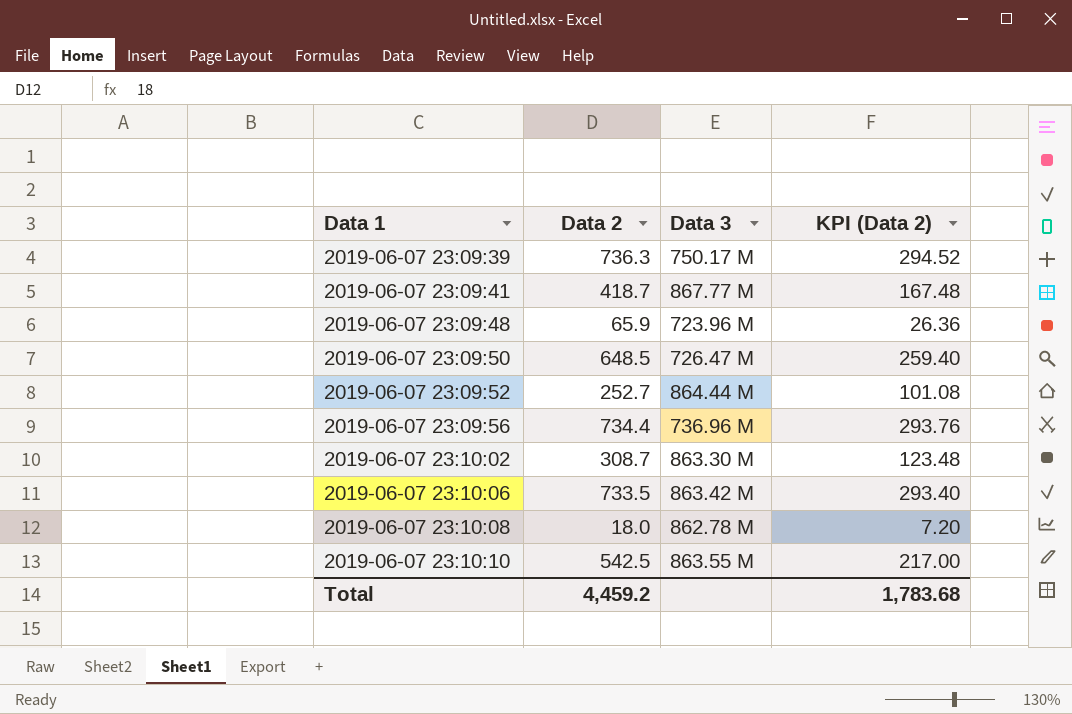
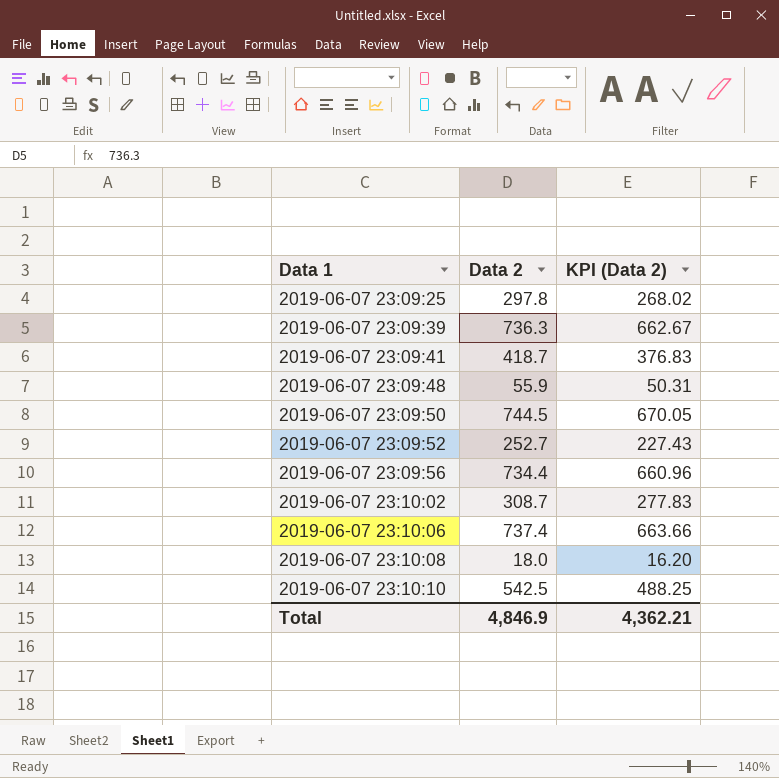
column Data 3 | position: 3 -> none
column KPI (Data 2) | formula: [Data 2] * 0.4 -> [Data 2] * 0.9
row 2019-06-07 23:09:25: none -> 297.8 | 268.02
2019-06-07 23:09:48 | Data 2: 65.9 -> 55.9
2019-06-07 23:09:50 | Data 2: 648.5 -> 744.5
2019-06-07 23:10:06 | Data 2: 733.5 -> 737.4
Total | Data 2: 4,459.2 -> 4,846.9
Total | KPI (Data 2): 1,783.68 -> 4,362.21

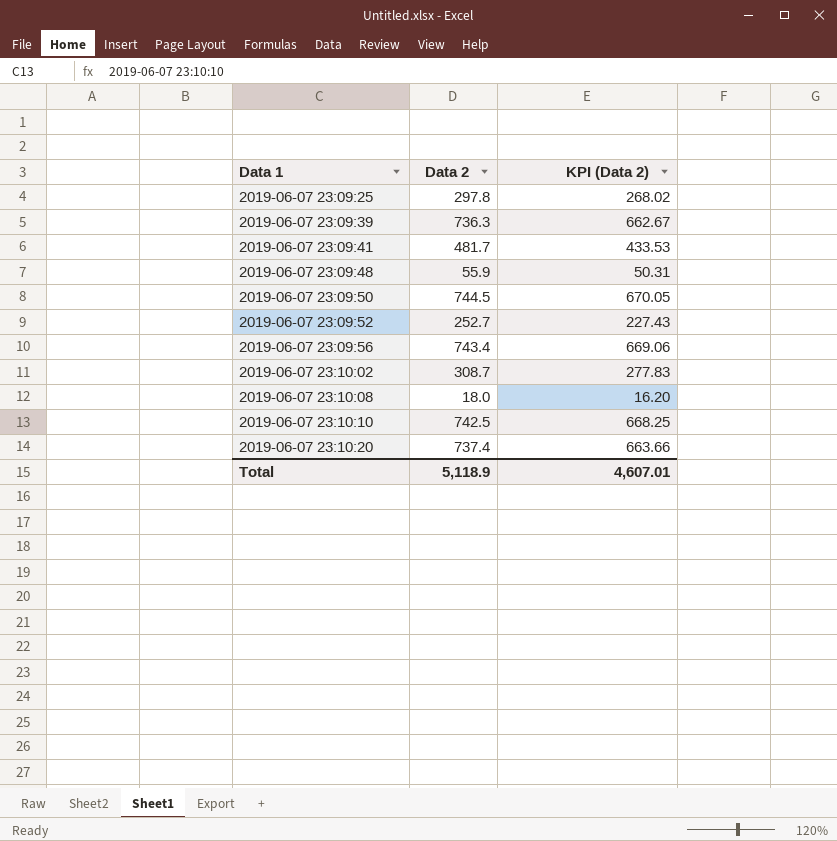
row 2019-06-07 23:10:06: 737.4 | 663.66 -> none
2019-06-07 23:09:41 | Data 2: 418.7 -> 481.7
2019-06-07 23:09:41 | KPI (Data 2): 376.83 -> 433.53
2019-06-07 23:09:56 | Data 2: 734.4 -> 743.4
2019-06-07 23:09:56 | KPI (Data 2): 660.96 -> 669.06
2019-06-07 23:10:10 | Data 2: 542.5 -> 742.5
2019-06-07 23:10:10 | KPI (Data 2): 488.25 -> 668.25
row 2019-06-07 23:10:20: none -> 737.4 | 663.66
Total | Data 2: 4,846.9 -> 5,118.9
Total | KPI (Data 2): 4,362.21 -> 4,607.01

